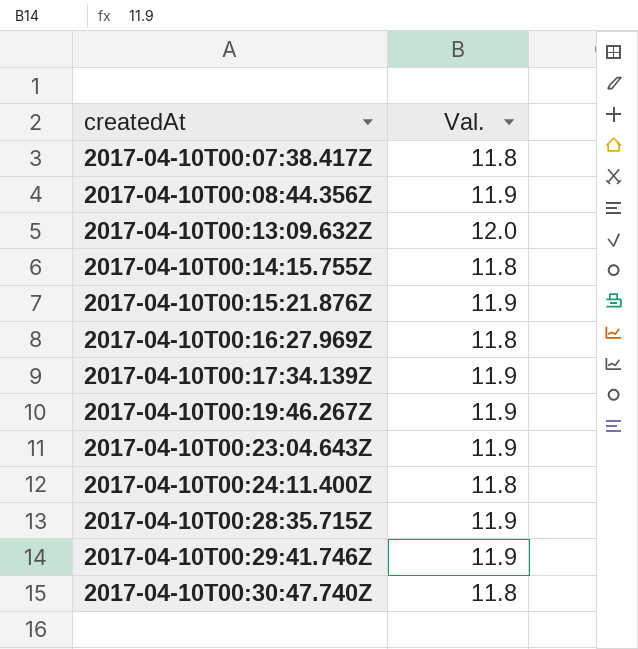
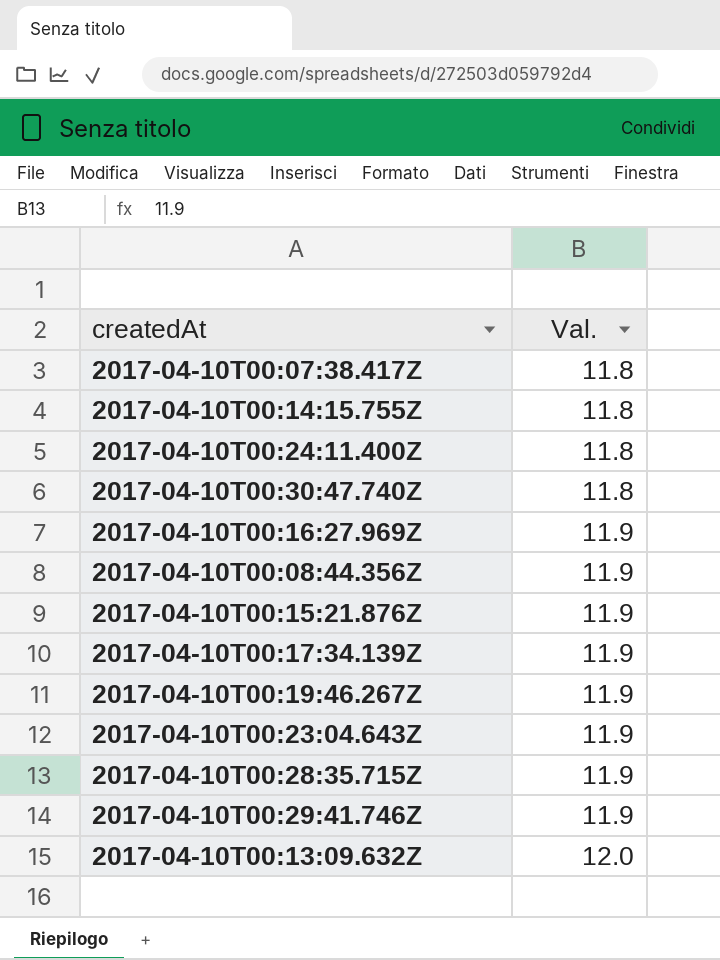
row order: createdAt ascending -> Val. ascending
2017-04-10T00:16:27.969Z | Val.: 11.8 -> 11.9

